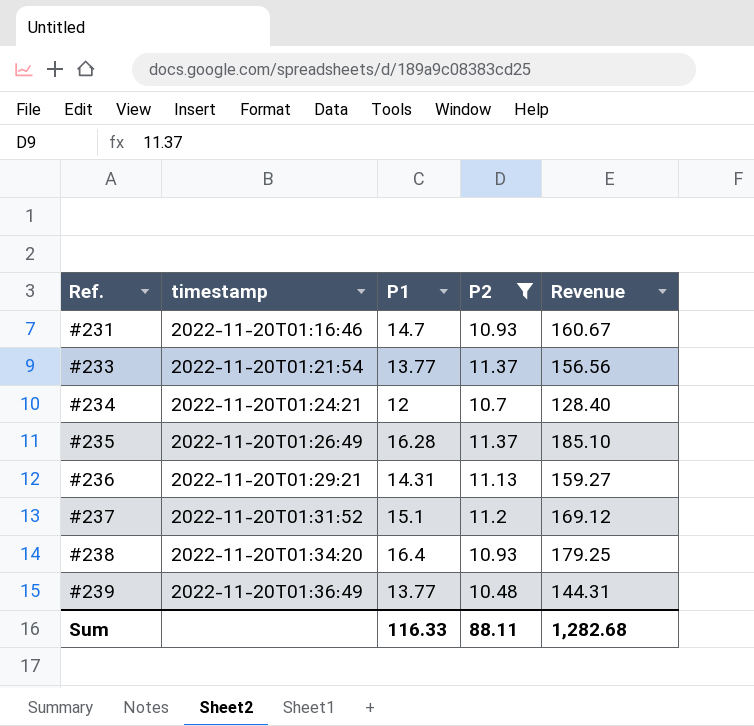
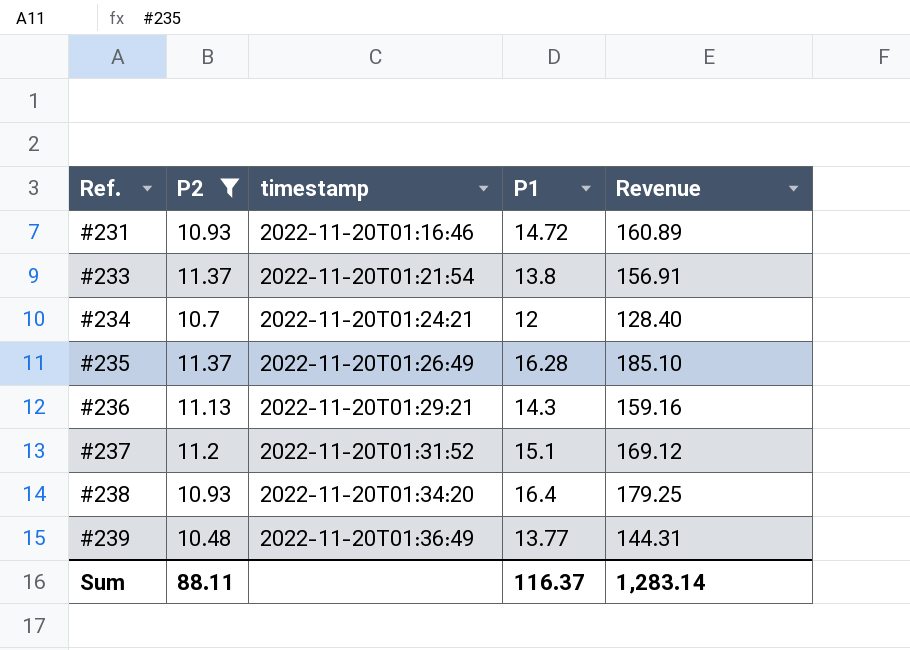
column P2 | position: 4 -> 2
#231 | P1: 14.7 -> 14.72
#231 | Revenue: 160.67 -> 160.89
#233 | P1: 13.77 -> 13.8
#233 | Revenue: 156.56 -> 156.91
#236 | P1: 14.31 -> 14.3
#236 | Revenue: 159.27 -> 159.16
Sum | P1: 116.33 -> 116.37
Sum | Revenue: 1,282.68 -> 1,283.14

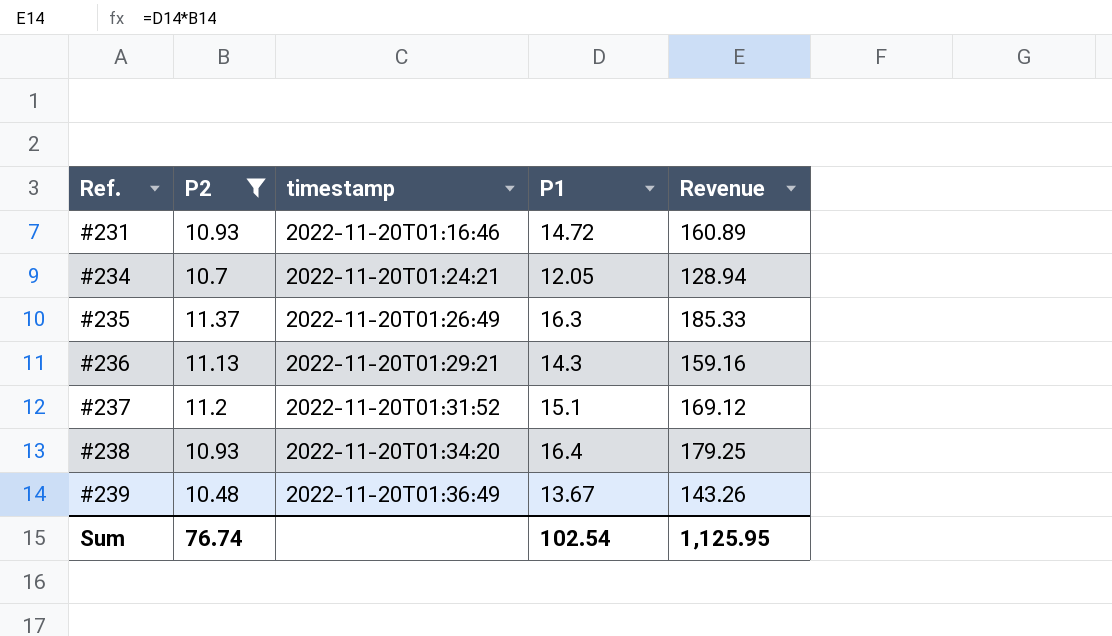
row #233: 11.37 | 2022-11-20T01:21:54 | 13.8 | 156.91 -> none
#234 | P1: 12 -> 12.05
#234 | Revenue: 128.40 -> 128.94
#235 | P1: 16.28 -> 16.3
#235 | Revenue: 185.10 -> 185.33
#239 | P1: 13.77 -> 13.67
#239 | Revenue: 144.31 -> 143.26
Sum | P2: 88.11 -> 76.74
Sum | P1: 116.37 -> 102.54
Sum | Revenue: 1,283.14 -> 1,125.95

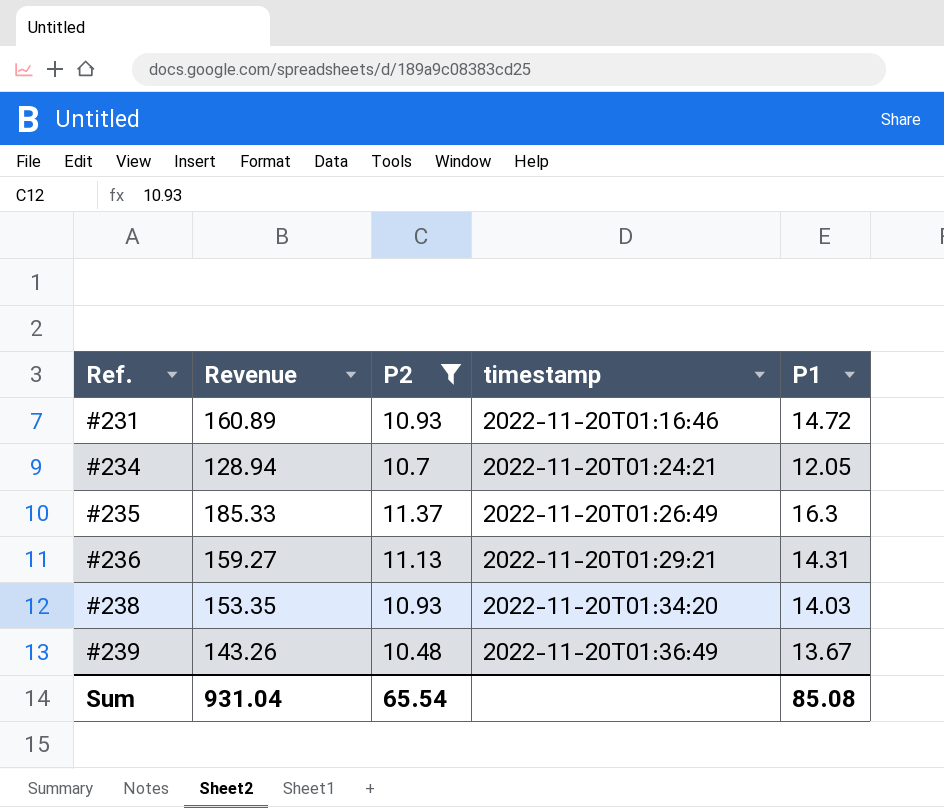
column Revenue | position: 5 -> 2
row #237: 11.2 | 2022-11-20T01:31:52 | 15.1 | 169.12 -> none
#236 | Revenue: 159.16 -> 159.27
#236 | P1: 14.3 -> 14.31
#238 | Revenue: 179.25 -> 153.35
#238 | P1: 16.4 -> 14.03
Sum | Revenue: 1,125.95 -> 931.04
Sum | P2: 76.74 -> 65.54
Sum | P1: 102.54 -> 85.08

